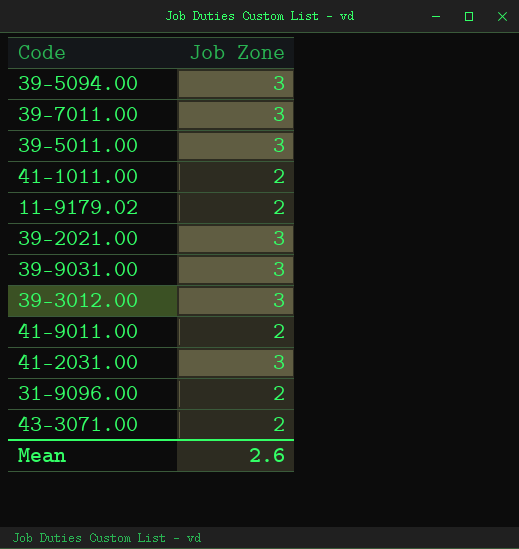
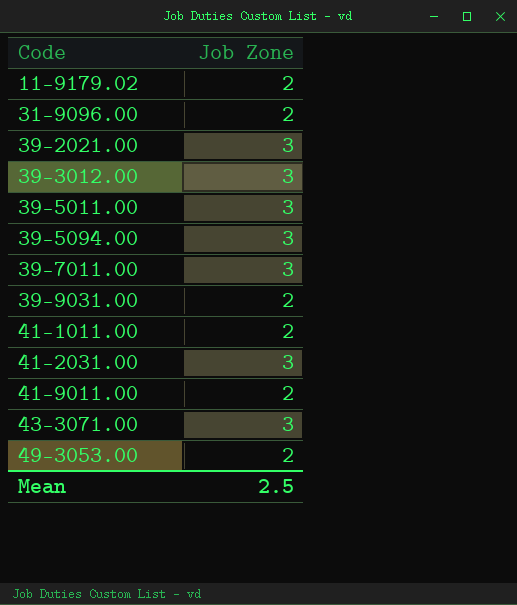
row order: none -> Code ascending
39-9031.00 | Job Zone: 3 -> 2
43-3071.00 | Job Zone: 2 -> 3
row 49-3053.00: none -> 2
Mean | Job Zone: 2.6 -> 2.5

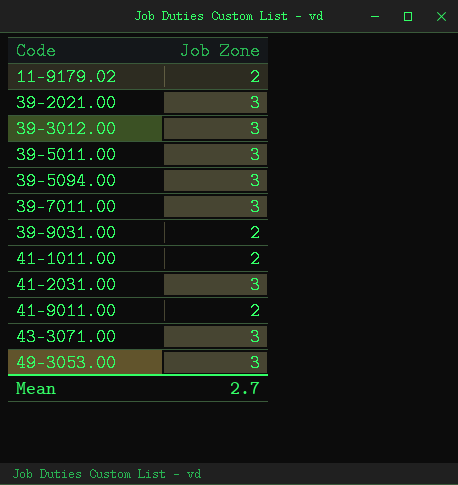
row 31-9096.00: 2 -> none
49-3053.00 | Job Zone: 2 -> 3
Mean | Job Zone: 2.5 -> 2.7

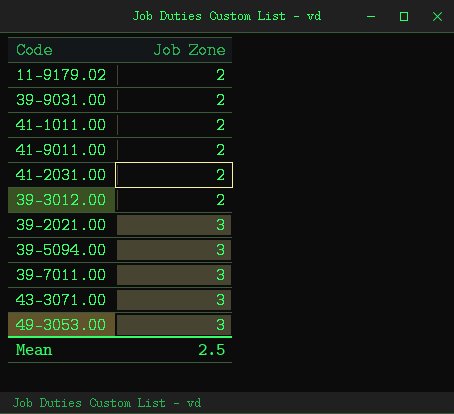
row order: Code ascending -> Job Zone ascending
row 39-5011.00: 3 -> none
41-2031.00 | Job Zone: 3 -> 2
39-3012.00 | Job Zone: 3 -> 2
Mean | Job Zone: 2.7 -> 2.5

